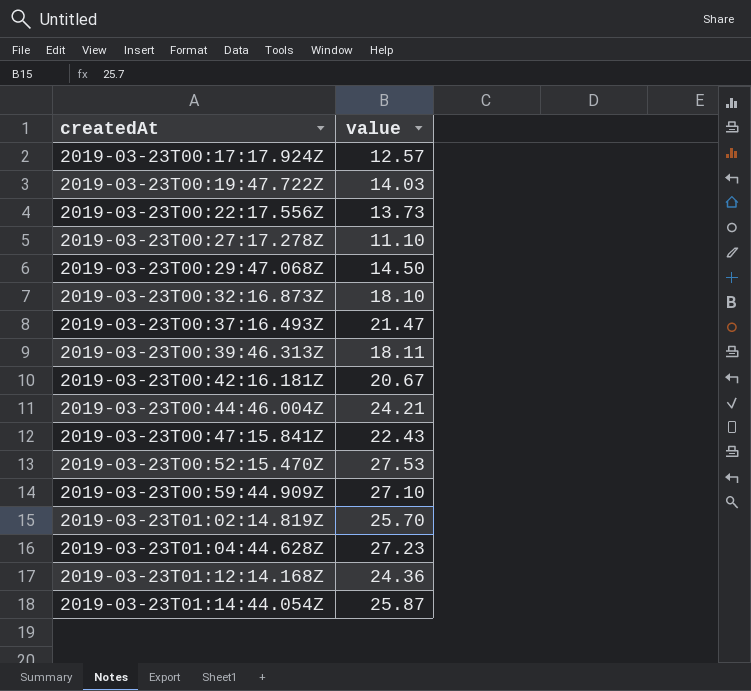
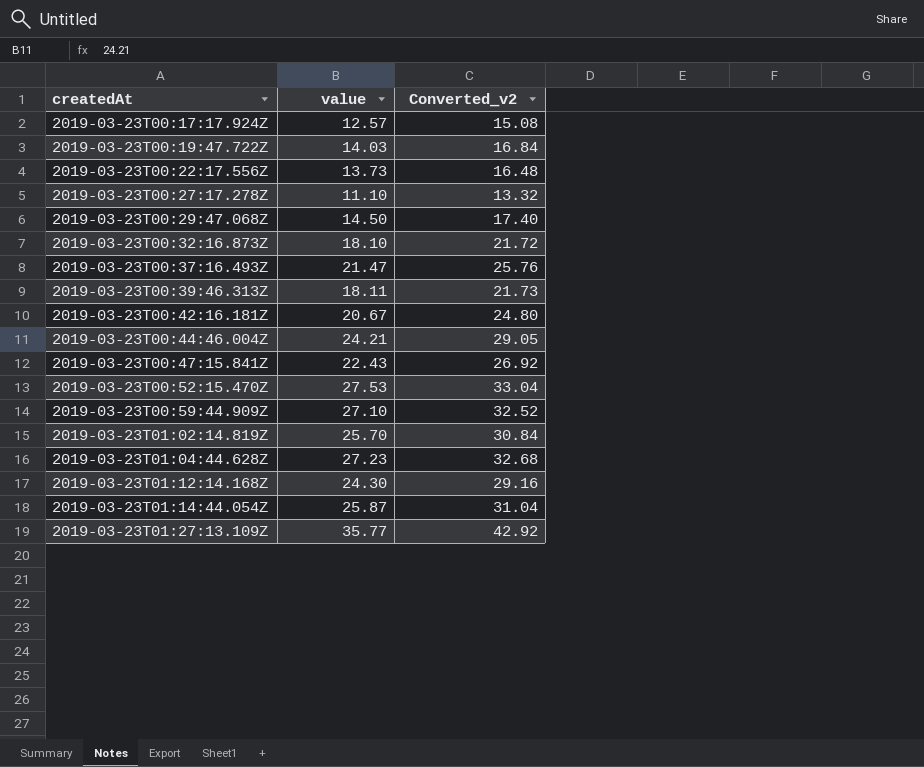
column Converted_v2 | formula: none -> [value] * 1.2
2019-03-23T01:12:14.168Z | value: 24.36 -> 24.30
row 2019-03-23T01:27:13.109Z: none -> 35.77 | 42.92

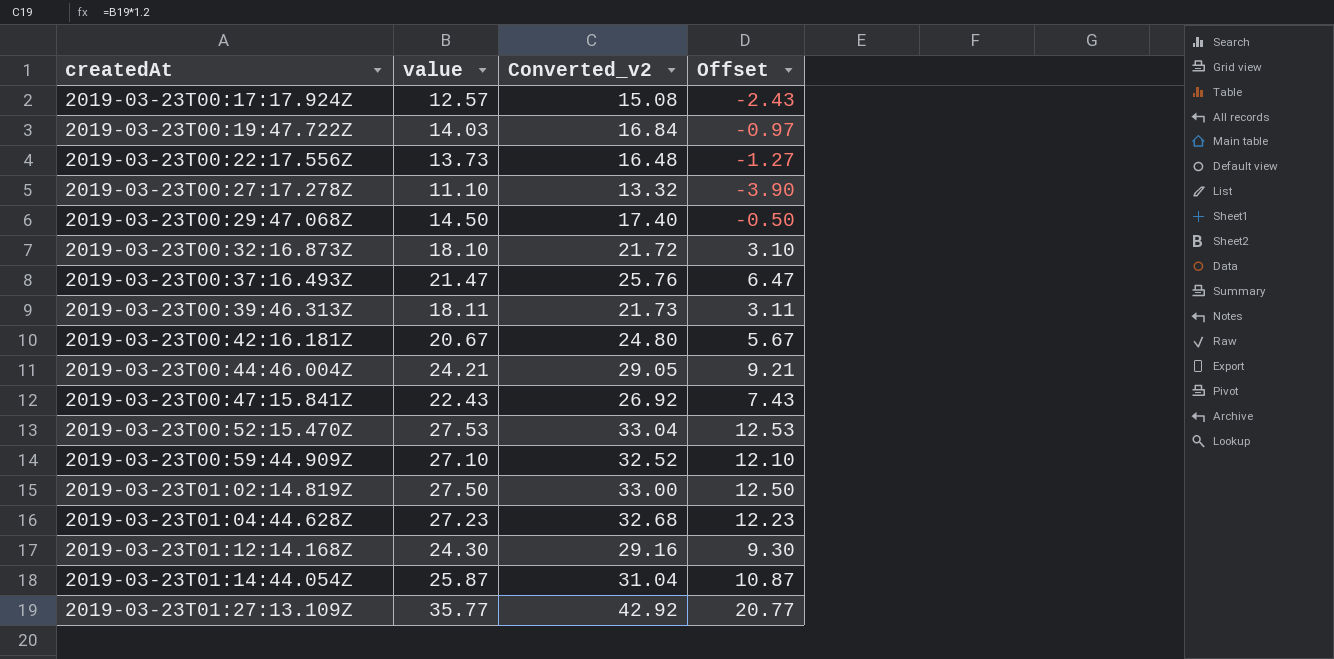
column Offset | formula: none -> [value] - 15
2019-03-23T01:02:14.819Z | value: 25.70 -> 27.50
2019-03-23T01:02:14.819Z | Converted_v2: 30.84 -> 33.00

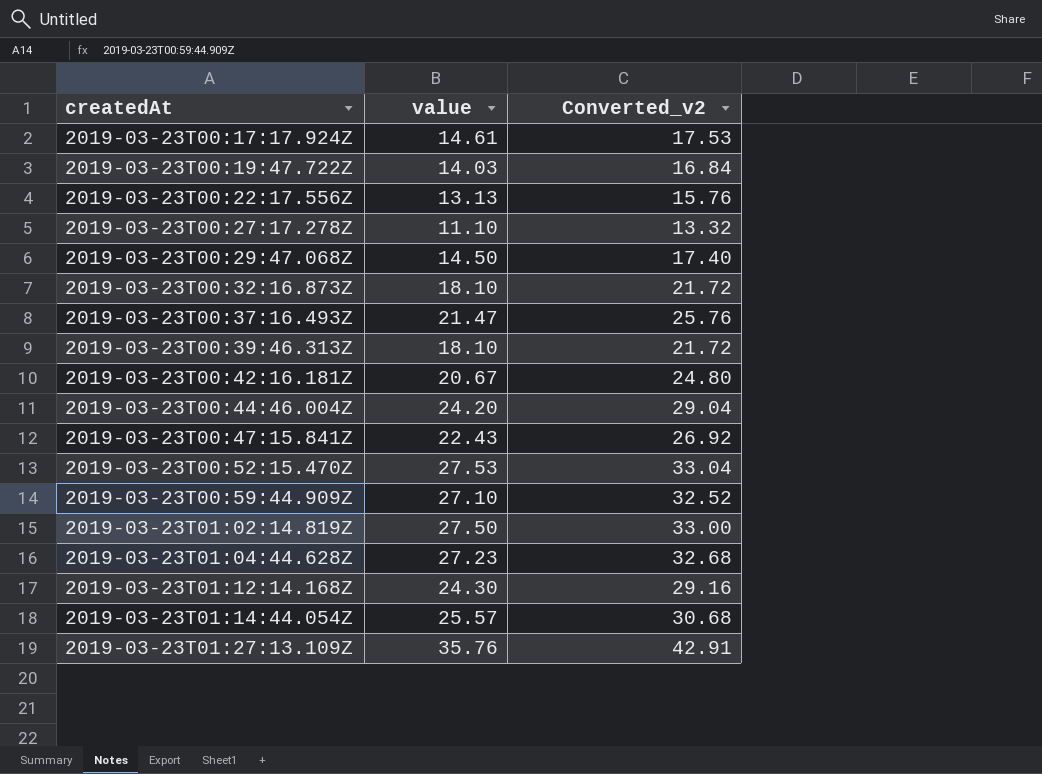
column Offset | formula: [value] - 15 -> none
2019-03-23T00:17:17.924Z | value: 12.57 -> 14.61
2019-03-23T00:17:17.924Z | Converted_v2: 15.08 -> 17.53
2019-03-23T00:22:17.556Z | value: 13.73 -> 13.13
2019-03-23T00:22:17.556Z | Converted_v2: 16.48 -> 15.76
2019-03-23T00:39:46.313Z | value: 18.11 -> 18.10
2019-03-23T00:39:46.313Z | Converted_v2: 21.73 -> 21.72
2019-03-23T00:44:46.004Z | value: 24.21 -> 24.20
2019-03-23T00:44:46.004Z | Converted_v2: 29.05 -> 29.04
2019-03-23T01:14:44.054Z | value: 25.87 -> 25.57
2019-03-23T01:14:44.054Z | Converted_v2: 31.04 -> 30.68
2019-03-23T01:27:13.109Z | value: 35.77 -> 35.76
2019-03-23T01:27:13.109Z | Converted_v2: 42.92 -> 42.91

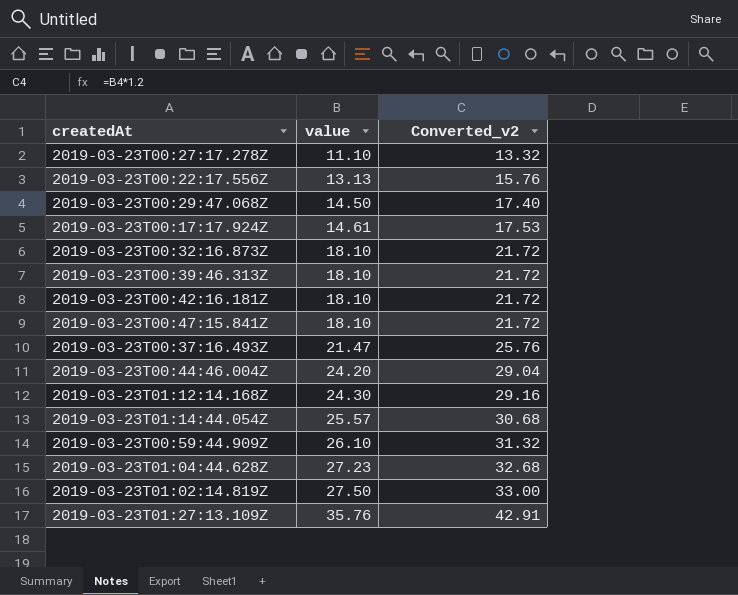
row order: createdAt ascending -> value ascending
row 2019-03-23T00:19:47.722Z: 14.03 | 16.84 -> none
row 2019-03-23T00:52:15.470Z: 27.53 | 33.04 -> none
2019-03-23T00:42:16.181Z | value: 20.67 -> 18.10
2019-03-23T00:42:16.181Z | Converted_v2: 24.80 -> 21.72
2019-03-23T00:47:15.841Z | value: 22.43 -> 18.10
2019-03-23T00:47:15.841Z | Converted_v2: 26.92 -> 21.72
2019-03-23T00:59:44.909Z | value: 27.10 -> 26.10
2019-03-23T00:59:44.909Z | Converted_v2: 32.52 -> 31.32

